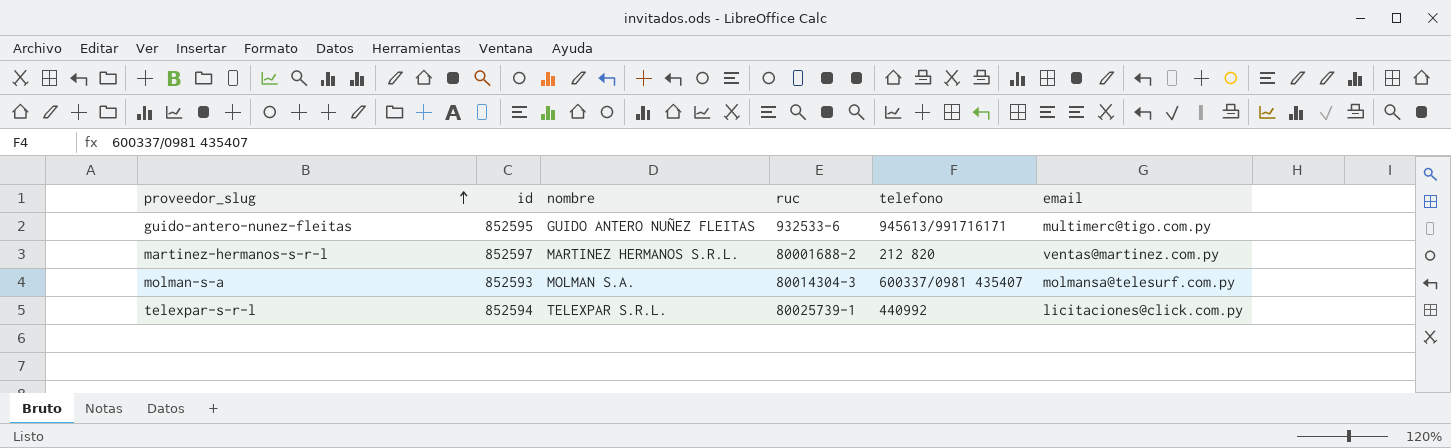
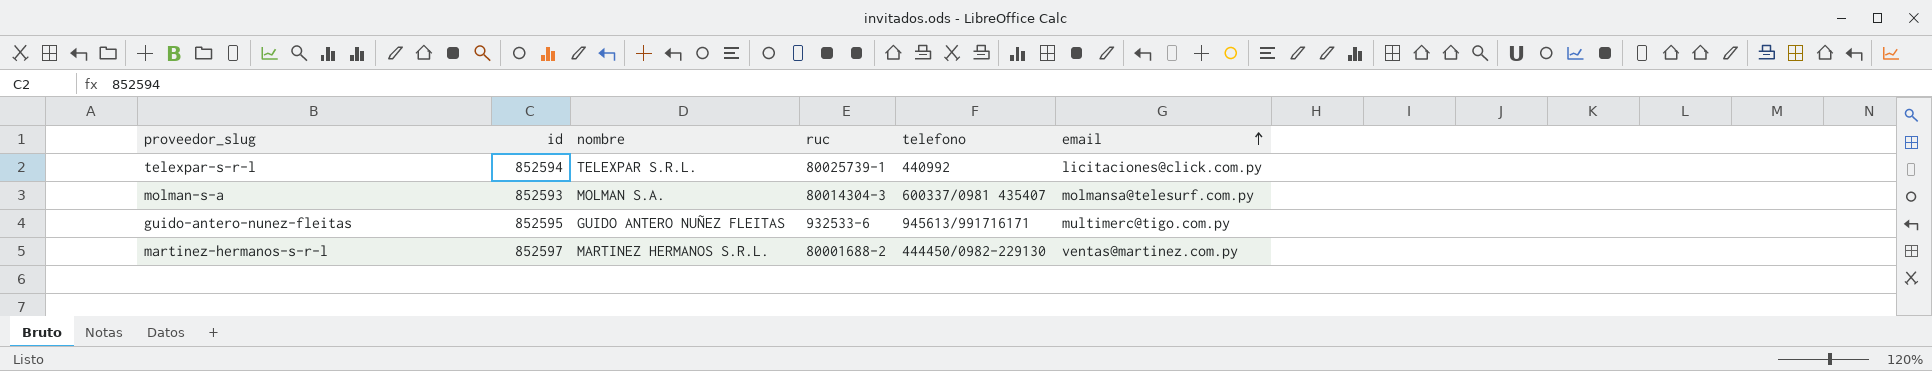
row order: proveedor_slug ascending -> email ascending
martinez-hermanos-s-r-l | telefono: 212 820 -> 444450/0982-229130

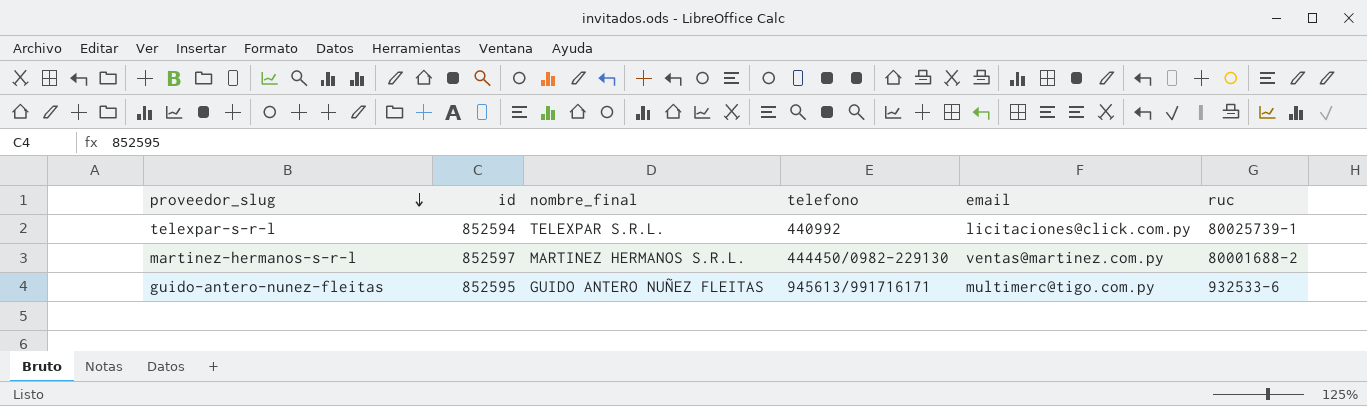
row order: email ascending -> proveedor_slug descending
column name: nombre -> nombre_final
column ruc | position: 4 -> 6
row molman-s-a: 852593 | MOLMAN S.A. | 80014304-3 | 600337/0981 435407 | molmansa@telesurf.com.py -> none

